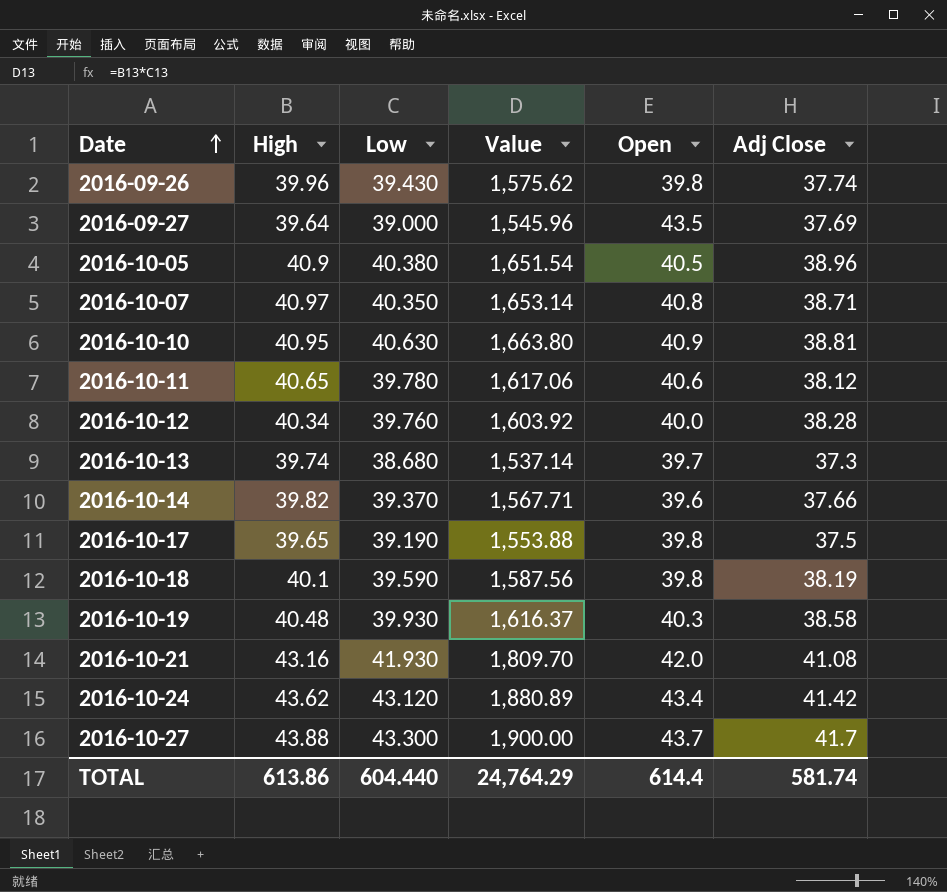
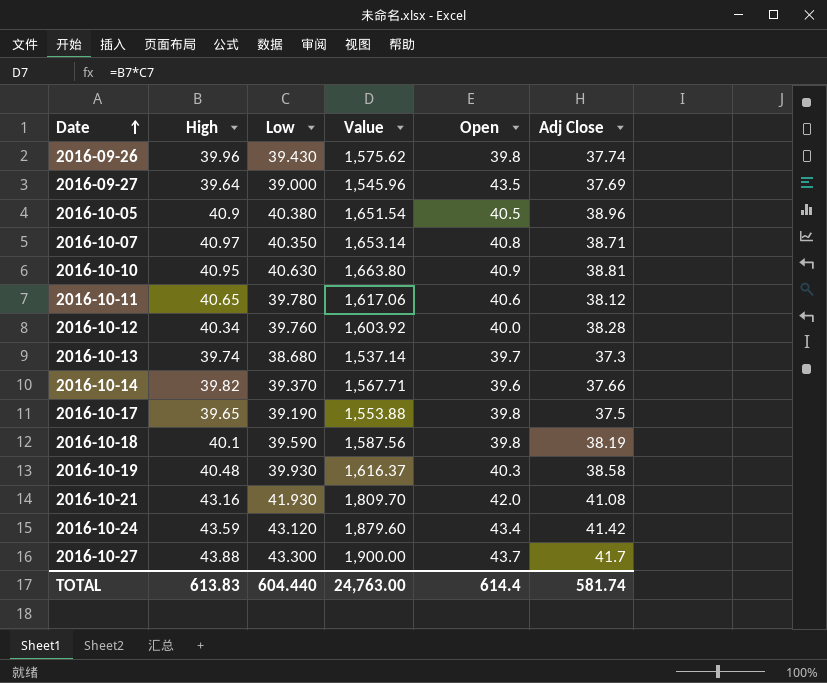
2016-10-24 | High: 43.62 -> 43.59
2016-10-24 | Value: 1,880.89 -> 1,879.60
TOTAL | High: 613.86 -> 613.83
TOTAL | Value: 24,764.29 -> 24,763.00

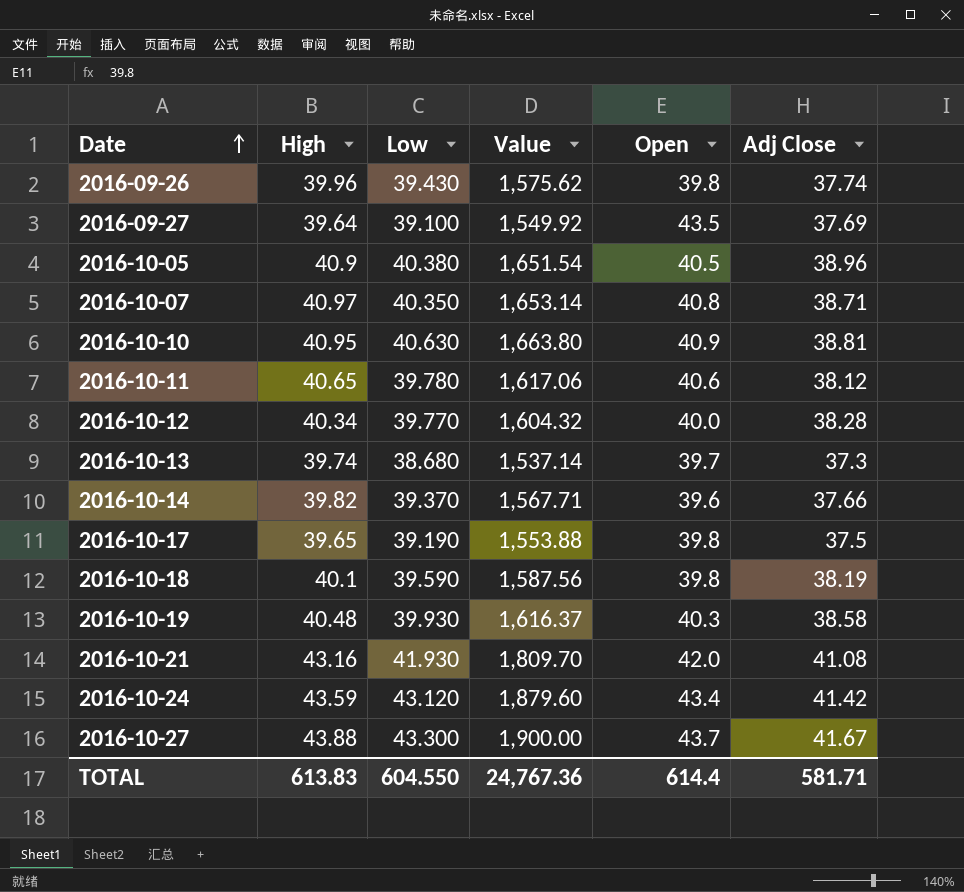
2016-09-27 | Low: 39.000 -> 39.100
2016-09-27 | Value: 1,545.96 -> 1,549.92
2016-10-12 | Low: 39.760 -> 39.770
2016-10-12 | Value: 1,603.92 -> 1,604.32
2016-10-27 | Adj Close: 41.7 -> 41.67
TOTAL | Low: 604.440 -> 604.550
TOTAL | Value: 24,763.00 -> 24,767.36
TOTAL | Adj Close: 581.74 -> 581.71

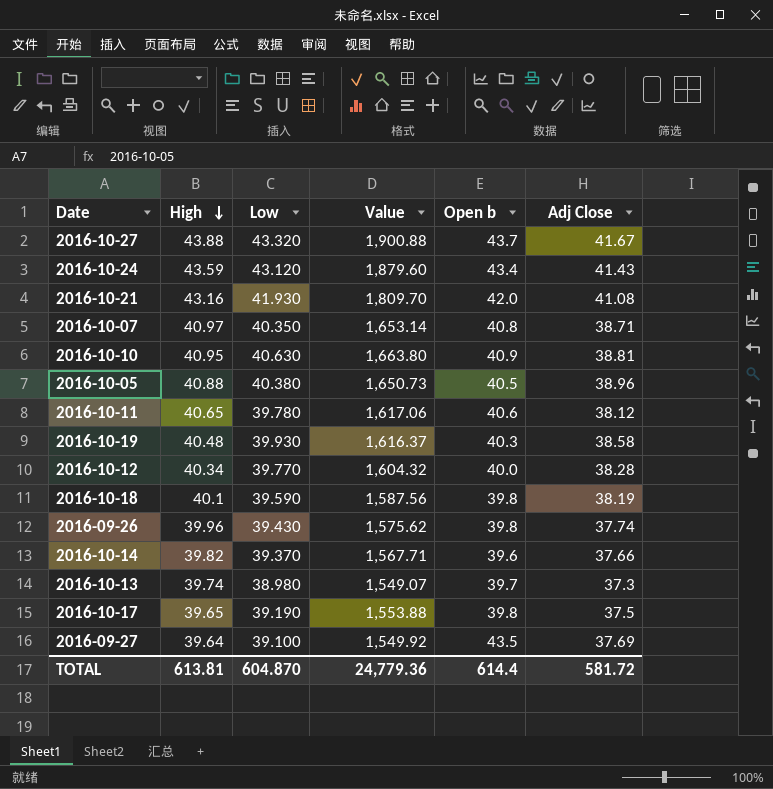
row order: Date ascending -> High descending
column name: Open -> Open b
2016-10-27 | Low: 43.300 -> 43.320
2016-10-27 | Value: 1,900.00 -> 1,900.88
2016-10-24 | Adj Close: 41.42 -> 41.43
2016-10-05 | High: 40.9 -> 40.88
2016-10-05 | Value: 1,651.54 -> 1,650.73
2016-10-13 | Low: 38.680 -> 38.980
2016-10-13 | Value: 1,537.14 -> 1,549.07
TOTAL | High: 613.83 -> 613.81
TOTAL | Low: 604.550 -> 604.870
TOTAL | Value: 24,767.36 -> 24,779.36
TOTAL | Adj Close: 581.71 -> 581.72

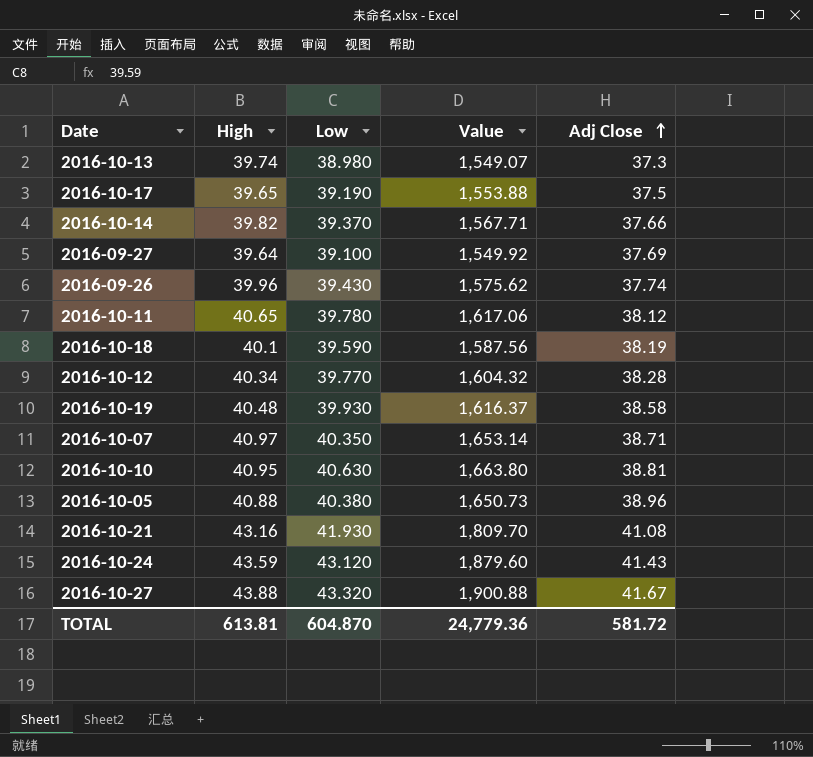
row order: High descending -> Adj Close ascending
column Open b | position: 5 -> none

